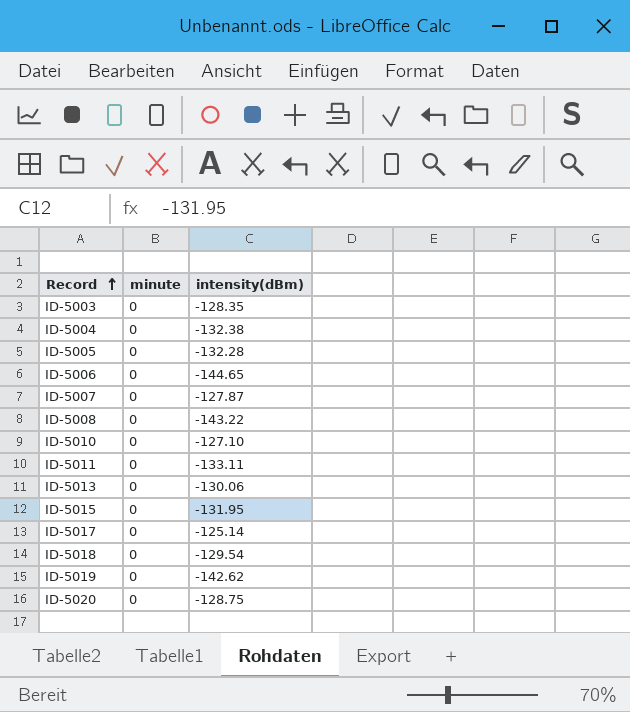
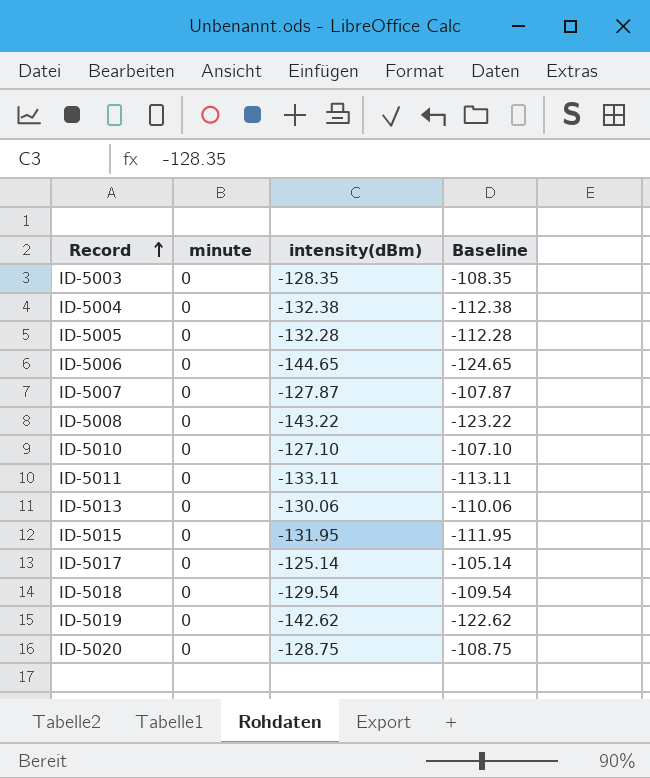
column Baseline | formula: none -> [intensity(dBm)] + 20

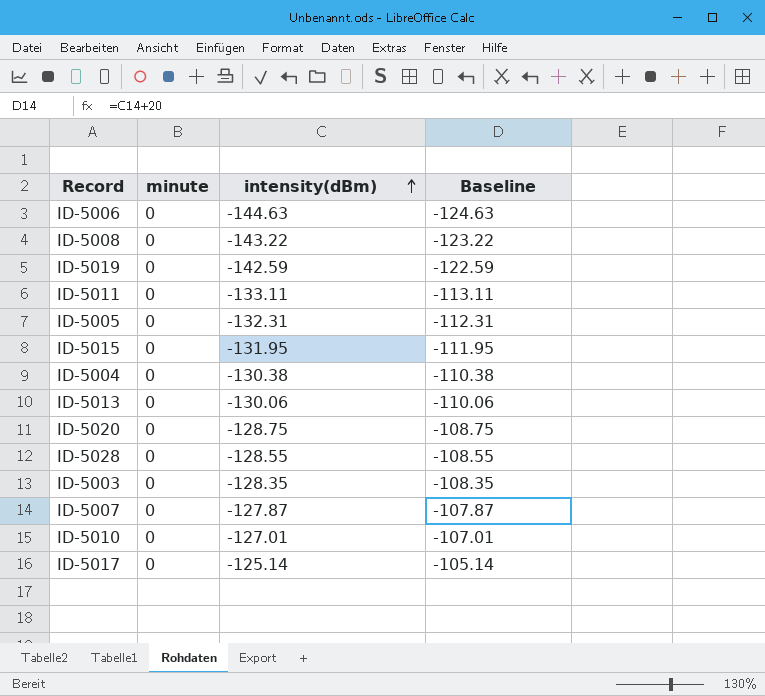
row order: Record ascending -> intensity(dBm) ascending
row ID-5018: 0 | -129.54 | -109.54 -> none
ID-5006 | intensity(dBm): -144.65 -> -144.63
ID-5006 | Baseline: -124.65 -> -124.63
ID-5019 | intensity(dBm): -142.62 -> -142.59
ID-5019 | Baseline: -122.62 -> -122.59
ID-5005 | intensity(dBm): -132.28 -> -132.31
ID-5005 | Baseline: -112.28 -> -112.31
ID-5004 | intensity(dBm): -132.38 -> -130.38
ID-5004 | Baseline: -112.38 -> -110.38
row ID-5028: none -> 0 | -128.55 | -108.55
ID-5010 | intensity(dBm): -127.10 -> -127.01
ID-5010 | Baseline: -107.10 -> -107.01

